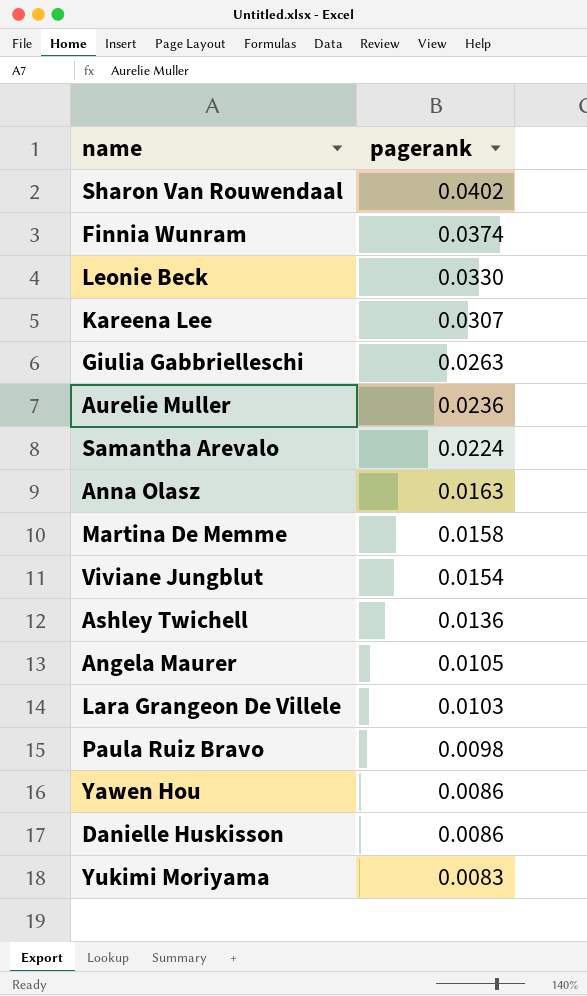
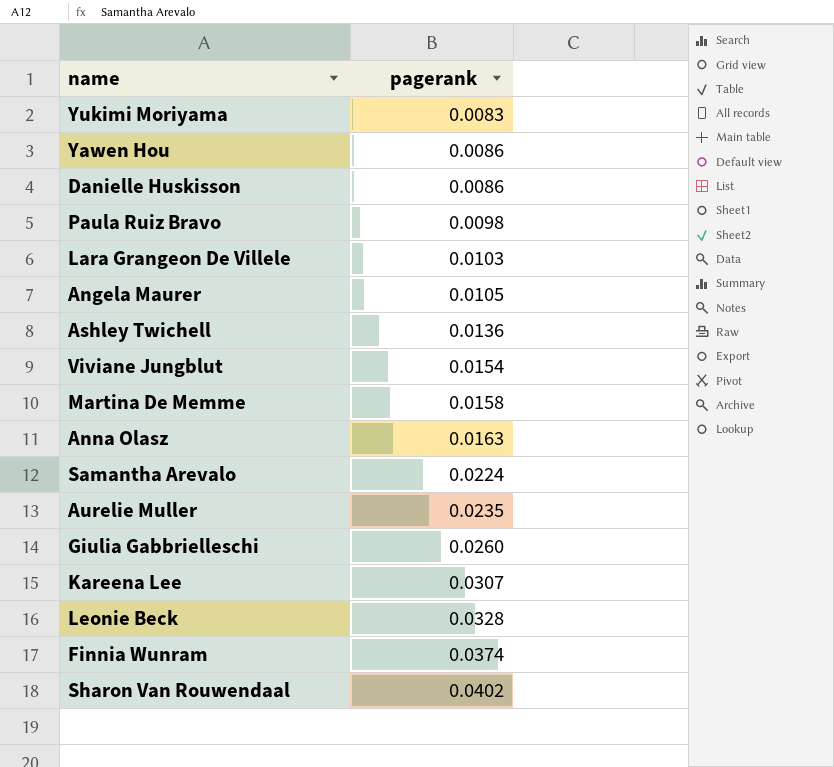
row order: pagerank descending -> pagerank ascending
Aurelie Muller | pagerank: 0.0236 -> 0.0235
Giulia Gabbrielleschi | pagerank: 0.0263 -> 0.0260
Leonie Beck | pagerank: 0.0330 -> 0.0328

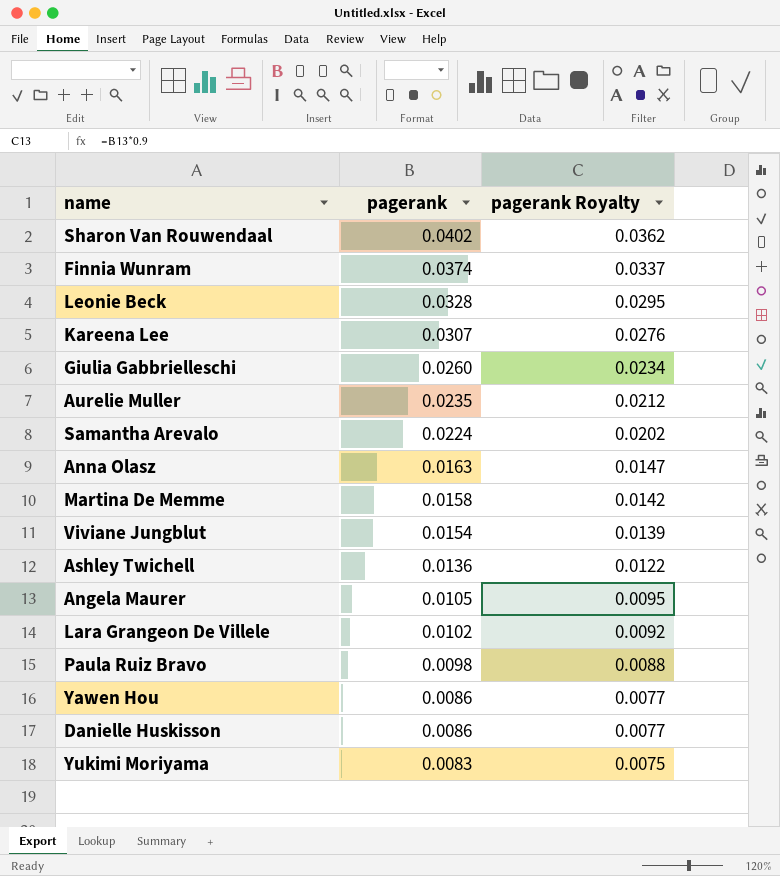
row order: pagerank ascending -> pagerank descending
column pagerank Royalty | formula: none -> [pagerank] * 0.9
Lara Grangeon De Villele | pagerank: 0.0103 -> 0.0102

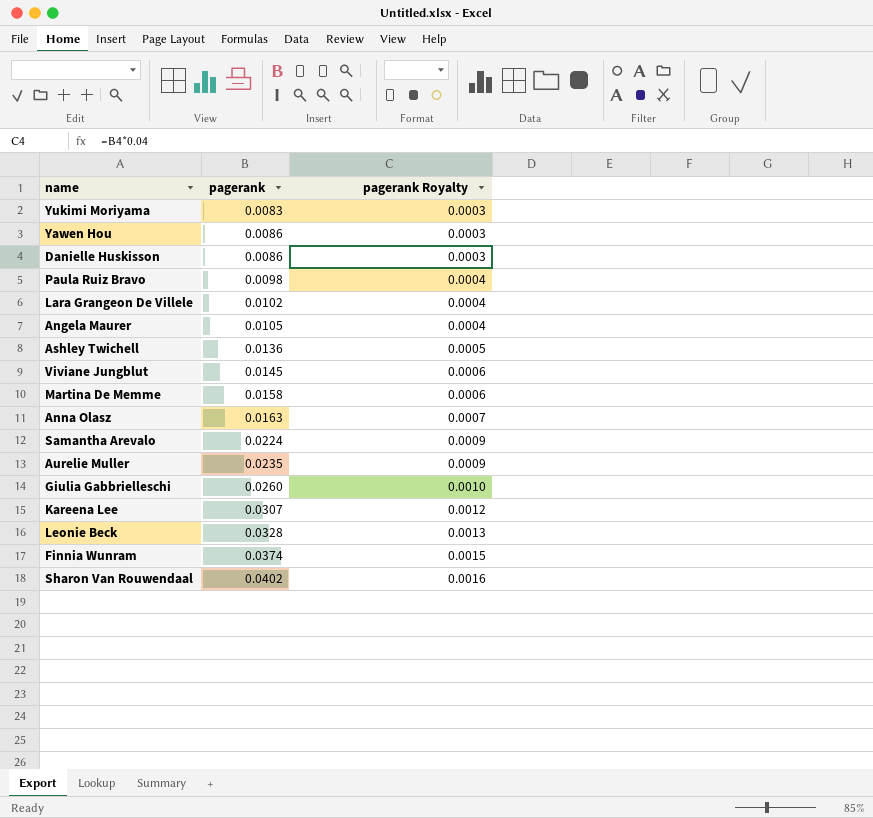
row order: pagerank descending -> pagerank ascending
column pagerank Royalty | formula: [pagerank] * 0.9 -> [pagerank] * 0.04
Viviane Jungblut | pagerank: 0.0154 -> 0.0145

